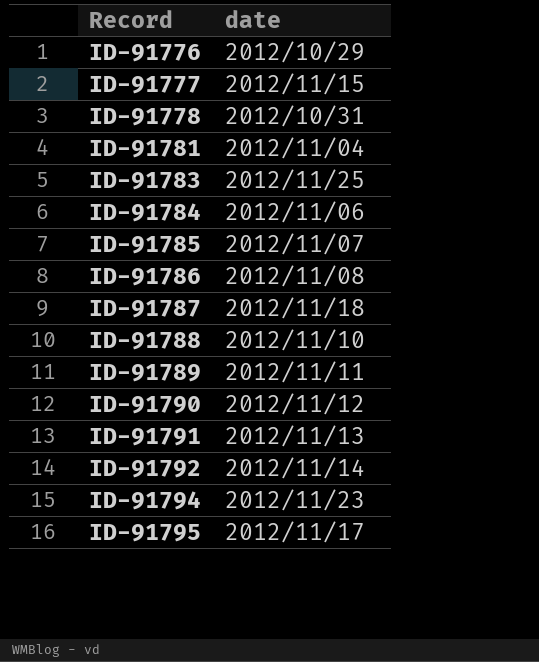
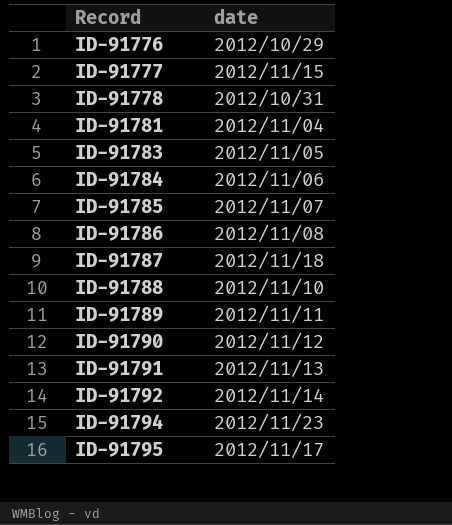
ID-91783 | date: 2012/11/25 -> 2012/11/05

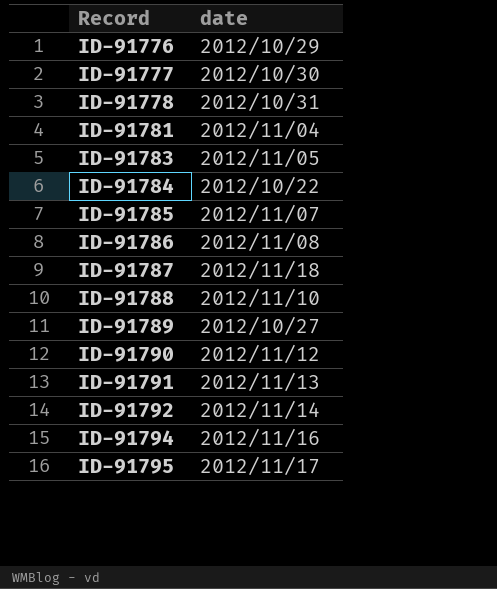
ID-91777 | date: 2012/11/15 -> 2012/10/30
ID-91784 | date: 2012/11/06 -> 2012/10/22
ID-91789 | date: 2012/11/11 -> 2012/10/27
ID-91794 | date: 2012/11/23 -> 2012/11/16

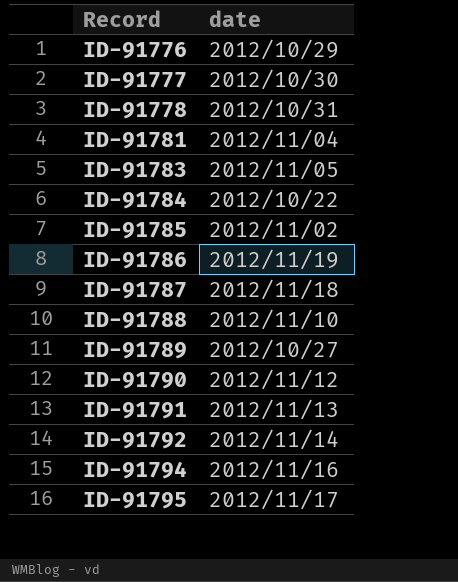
ID-91785 | date: 2012/11/07 -> 2012/11/02
ID-91786 | date: 2012/11/08 -> 2012/11/19

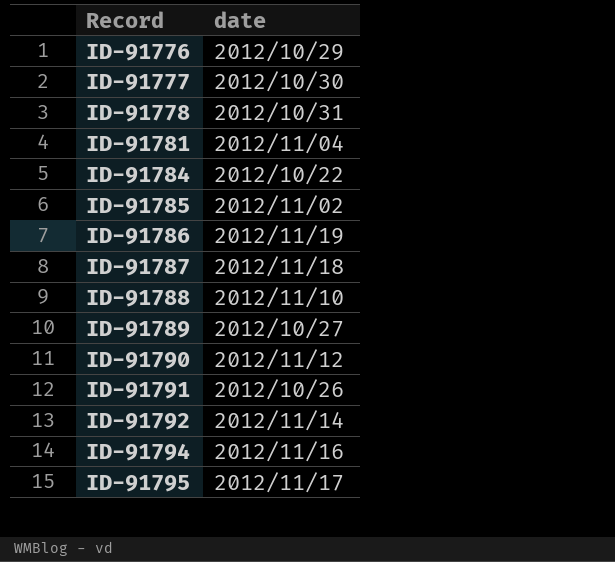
row ID-91783: 2012/11/05 -> none
ID-91791 | date: 2012/11/13 -> 2012/10/26

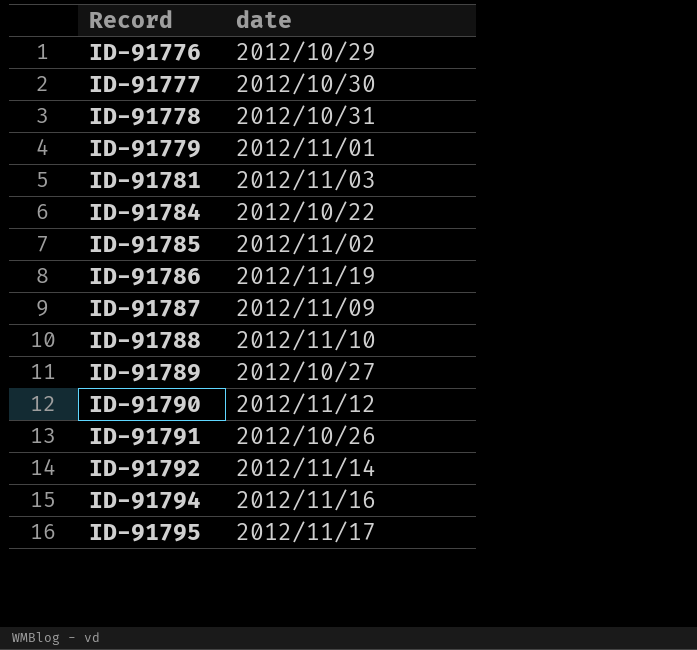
row ID-91779: none -> 2012/11/01
ID-91781 | date: 2012/11/04 -> 2012/11/03
ID-91787 | date: 2012/11/18 -> 2012/11/09

